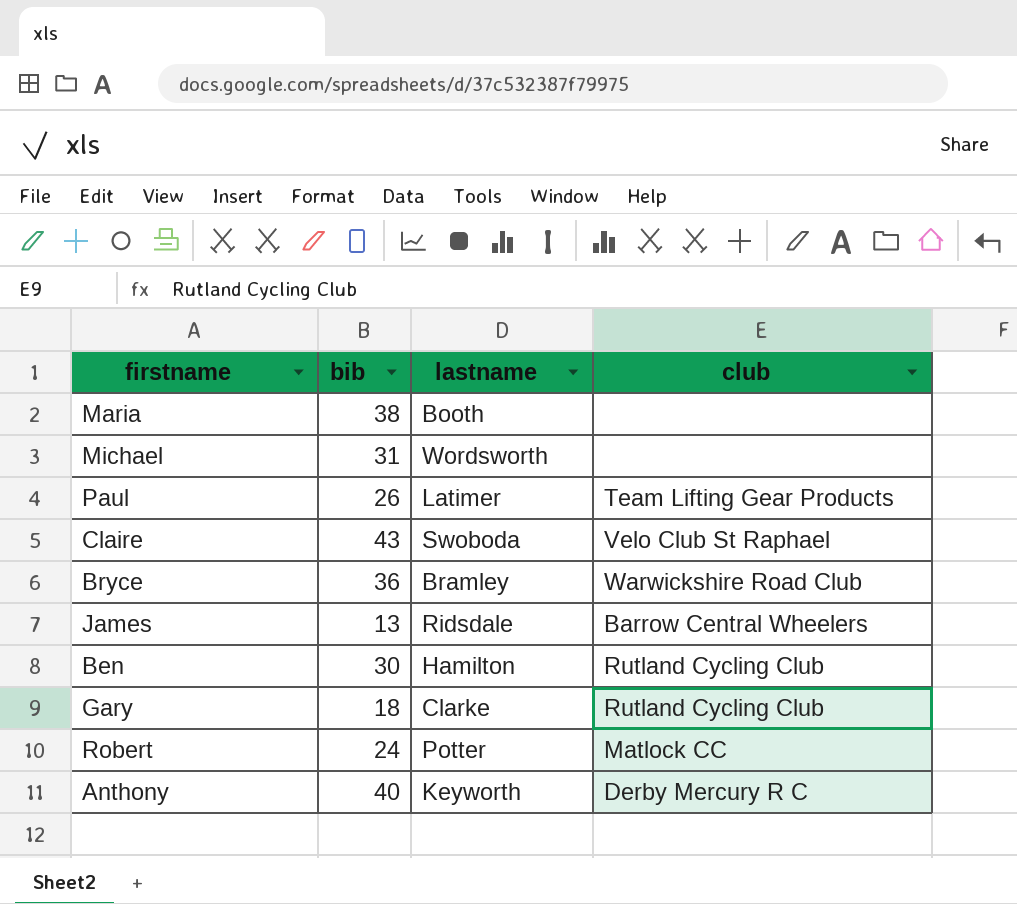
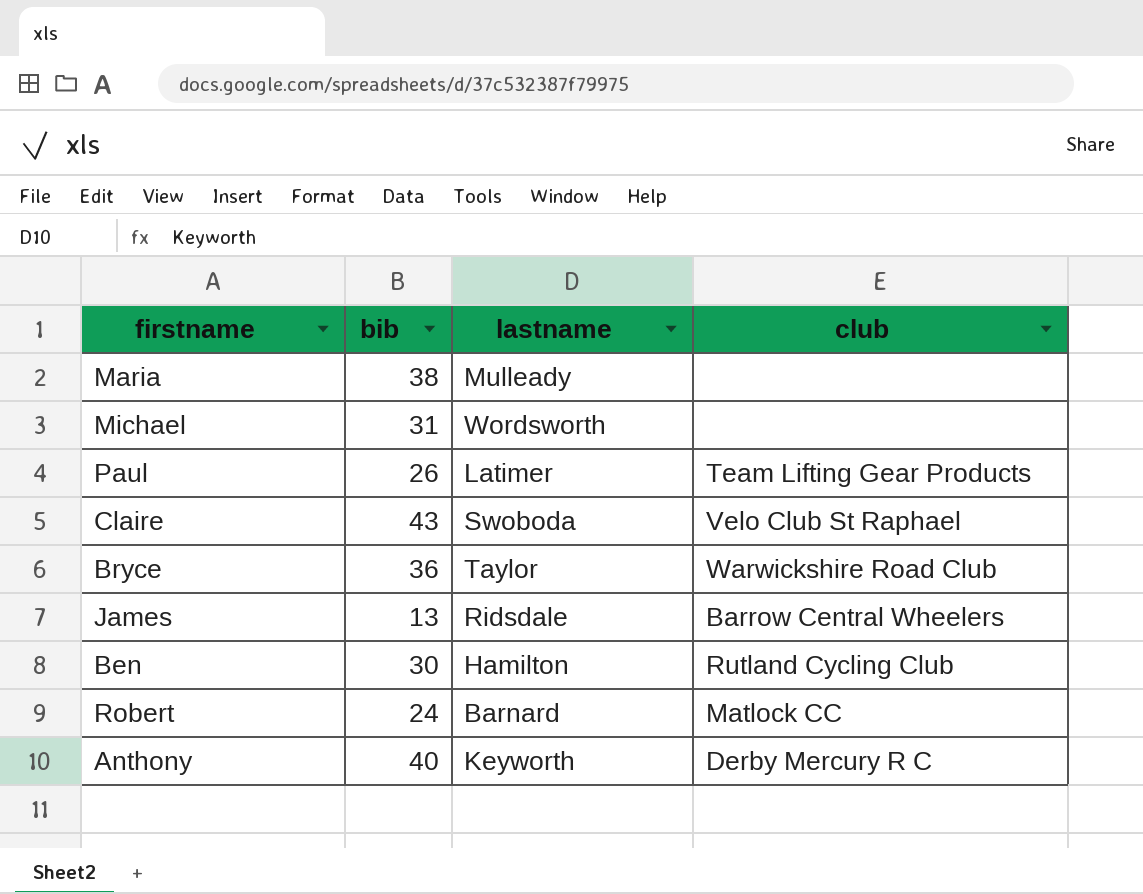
row Gary: 18 | Clarke | Rutland Cycling Club -> none
Maria | lastname: Booth -> Mulleady
Bryce | lastname: Bramley -> Taylor
Robert | lastname: Potter -> Barnard

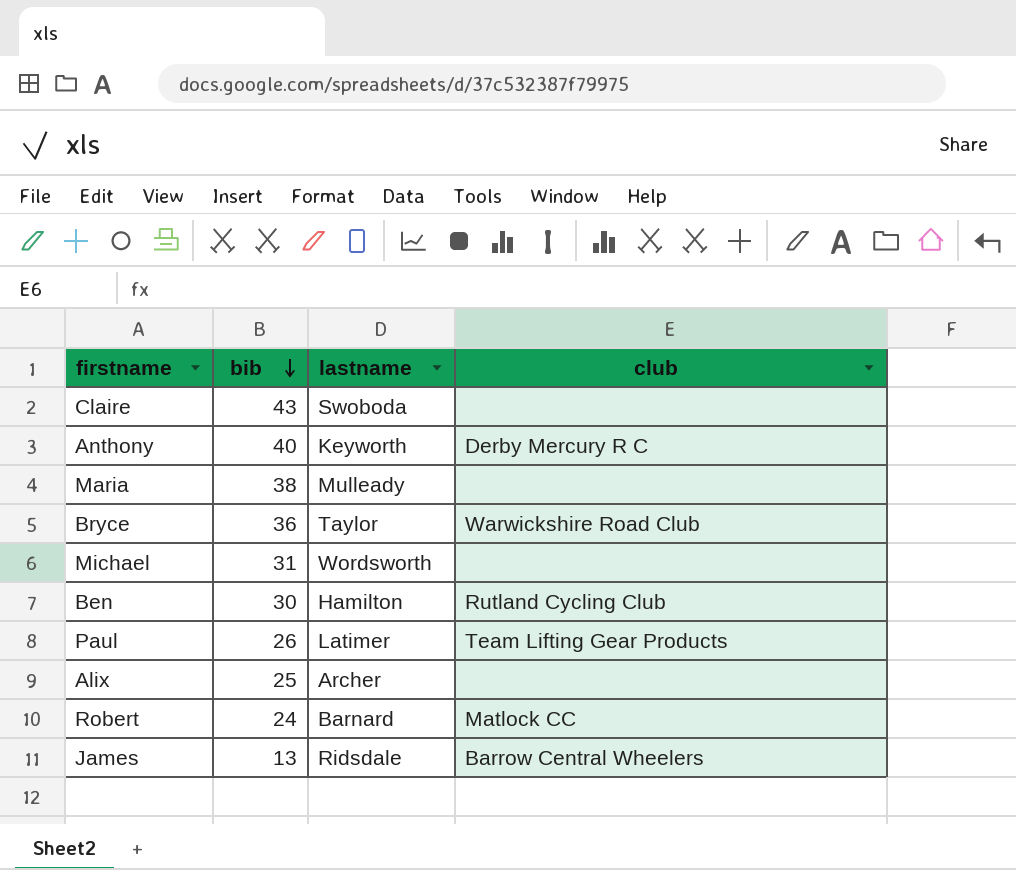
row order: none -> bib descending
Claire | club: Velo Club St Raphael -> none
row Alix: none -> 25 | Archer | none

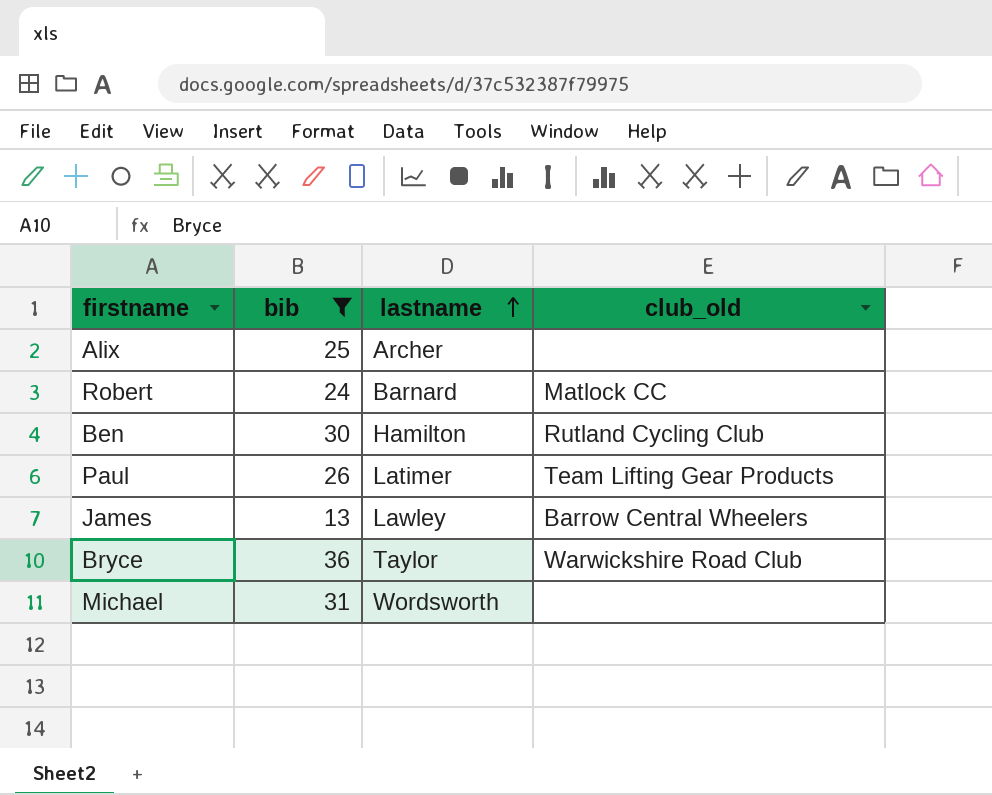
filter: none -> bib <= 36
row order: bib descending -> lastname ascending
column name: club -> club_old
James | lastname: Ridsdale -> Lawley

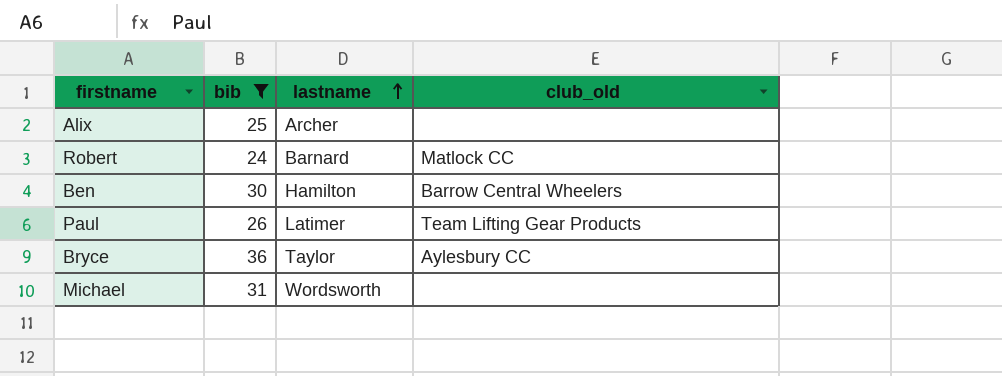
row James: 13 | Lawley | Barrow Central Wheelers -> none
Ben | club_old: Rutland Cycling Club -> Barrow Central Wheelers
Bryce | club_old: Warwickshire Road Club -> Aylesbury CC

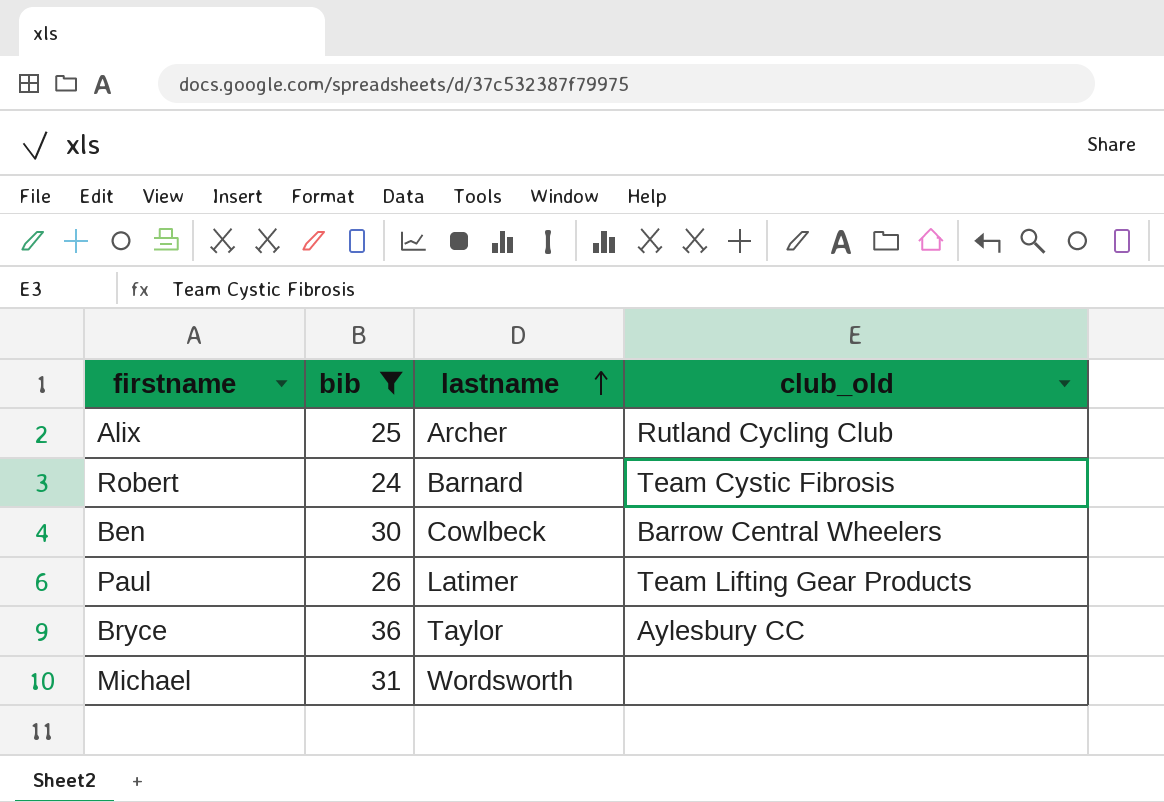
Alix | club_old: none -> Rutland Cycling Club
Robert | club_old: Matlock CC -> Team Cystic Fibrosis
Ben | lastname: Hamilton -> Cowlbeck

